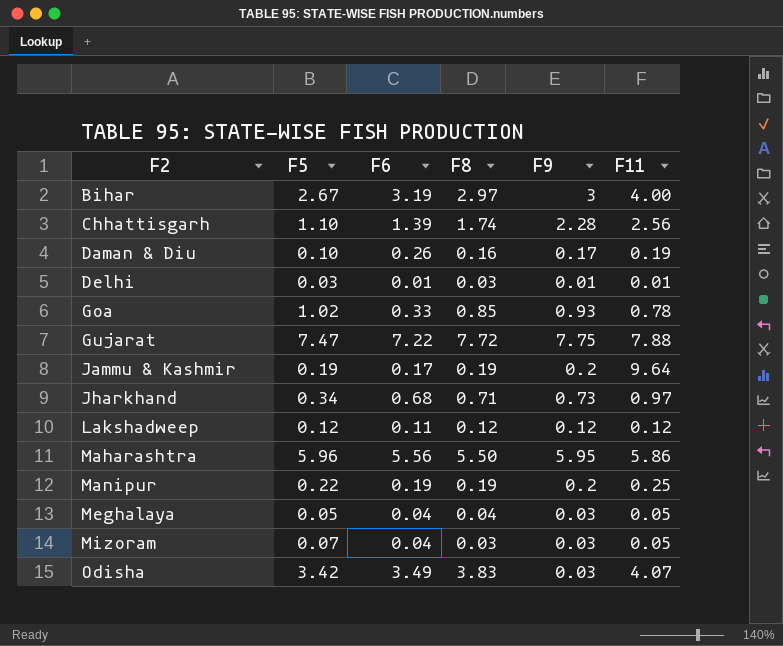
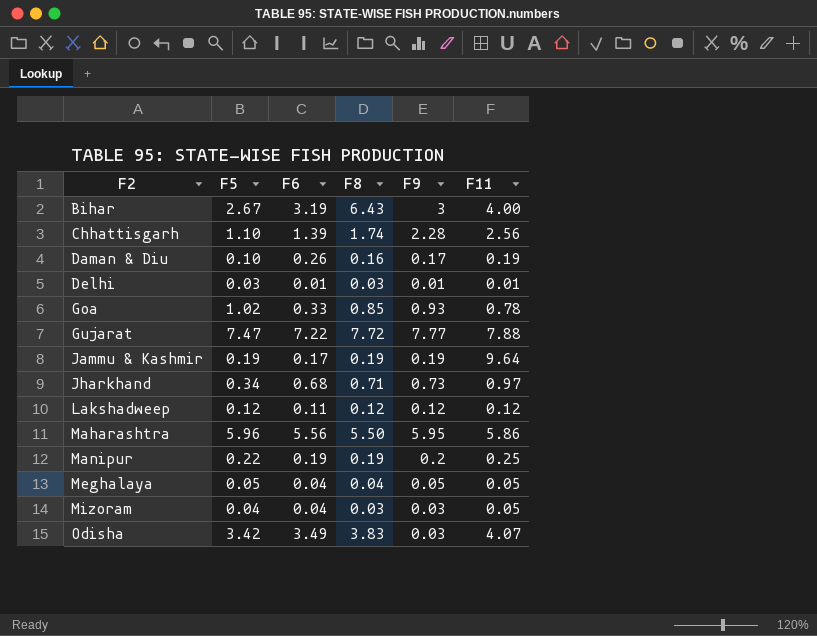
Bihar | F8: 2.97 -> 6.43
Gujarat | F9: 7.75 -> 7.77
Jammu & Kashmir | F9: 0.2 -> 0.19
Meghalaya | F9: 0.03 -> 0.05
Mizoram | F5: 0.07 -> 0.04

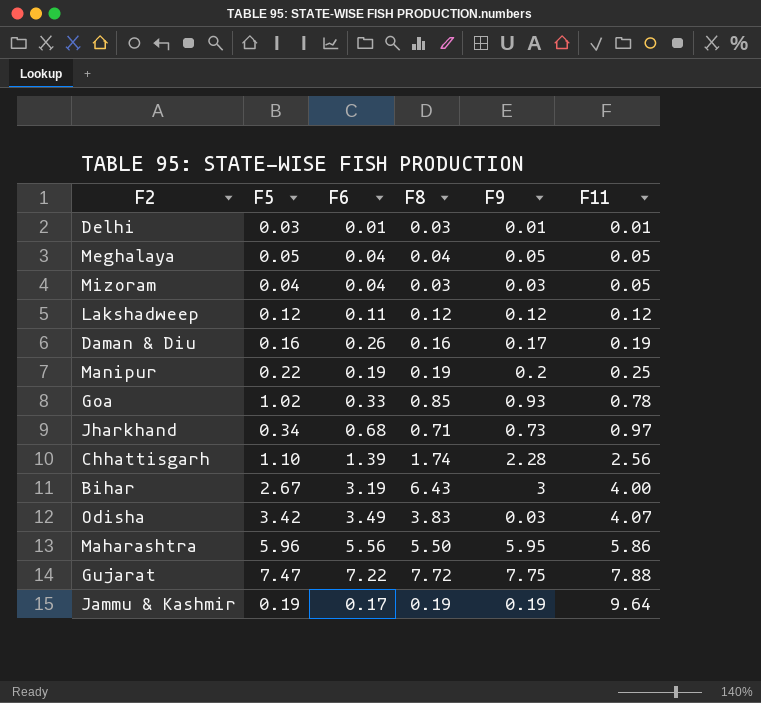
row order: F2 ascending -> F11 ascending
Daman & Diu | F5: 0.10 -> 0.16
Gujarat | F9: 7.77 -> 7.75

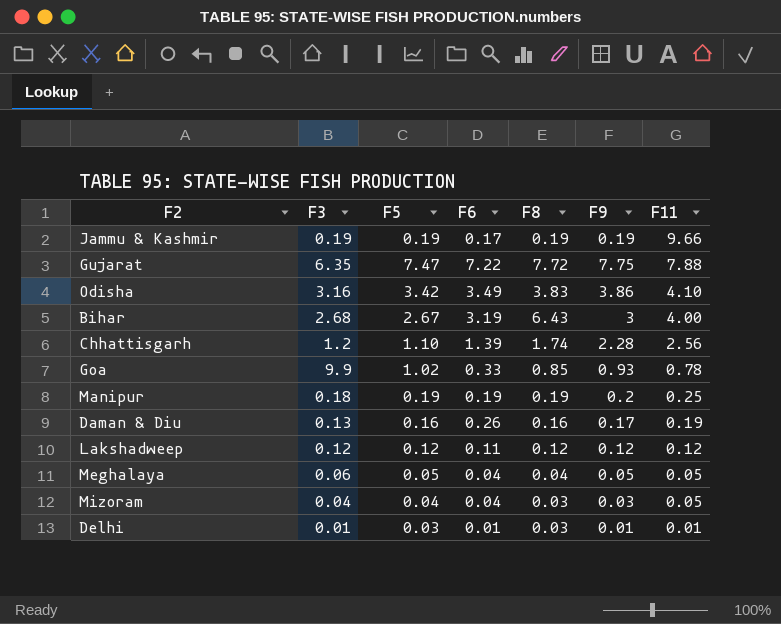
row order: F11 ascending -> F11 descending
column F3 | position: none -> 2
row Jharkhand: 0.34 | 0.68 | 0.71 | 0.73 | 0.97 -> none
row Maharashtra: 5.96 | 5.56 | 5.50 | 5.95 | 5.86 -> none
Jammu & Kashmir | F11: 9.64 -> 9.66
Odisha | F9: 0.03 -> 3.86
Odisha | F11: 4.07 -> 4.10
Manipur | F5: 0.22 -> 0.19

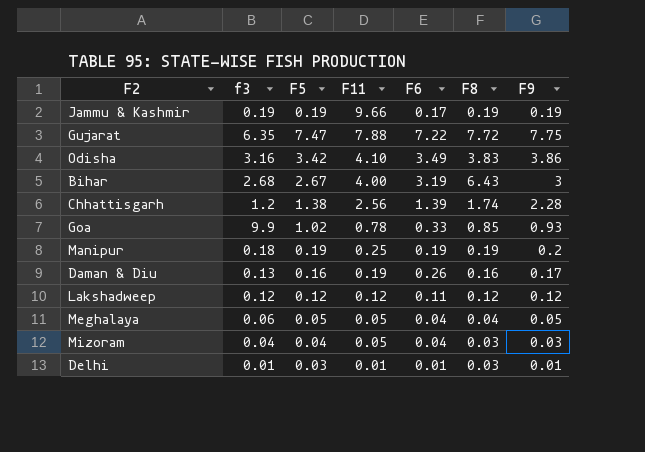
column name: F3 -> f3
column F11 | position: 7 -> 4
Chhattisgarh | F5: 1.10 -> 1.38

